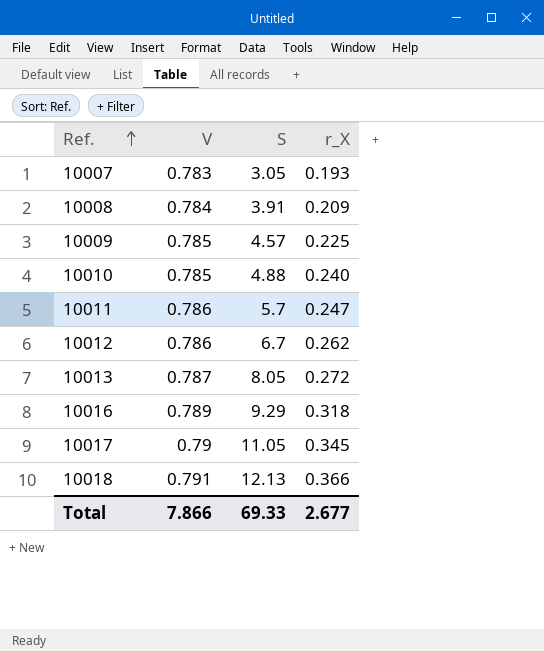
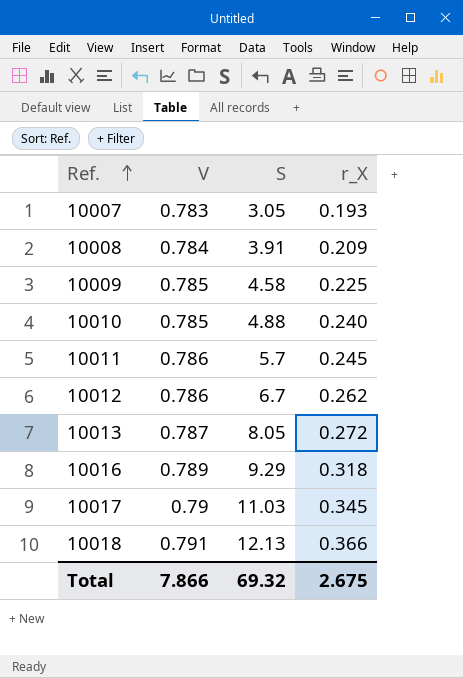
10009 | S: 4.57 -> 4.58
10011 | r_X: 0.247 -> 0.245
10017 | S: 11.05 -> 11.03
Total | S: 69.33 -> 69.32
Total | r_X: 2.677 -> 2.675

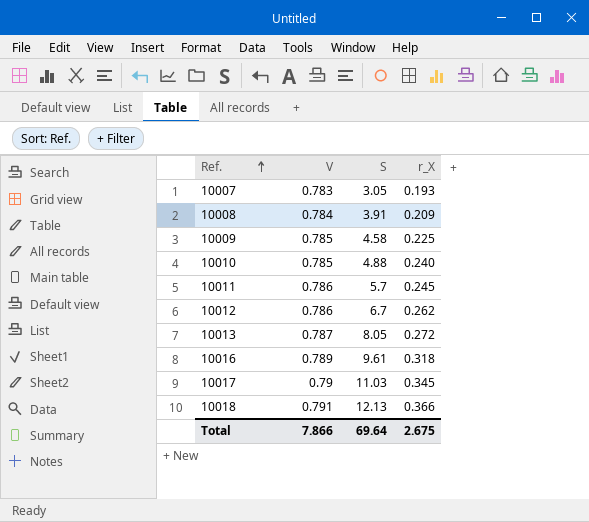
10016 | S: 9.29 -> 9.61
Total | S: 69.32 -> 69.64

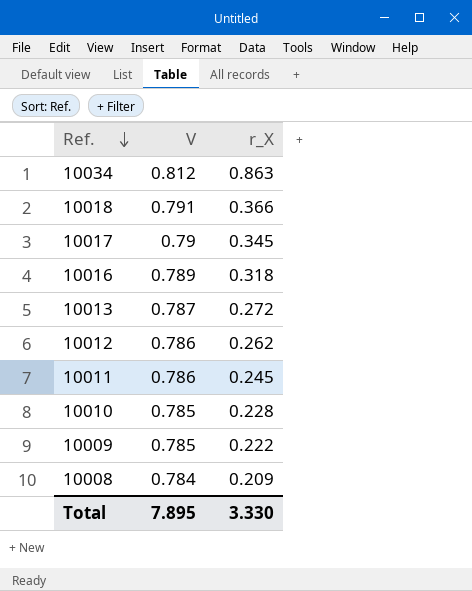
row order: Ref. ascending -> Ref. descending
column S | position: 3 -> none
row 10007: 0.783 | 3.05 | 0.193 -> none
row 10034: none -> 0.812 | 0.863
10010 | r_X: 0.240 -> 0.228
10009 | r_X: 0.225 -> 0.222
Total | V: 7.866 -> 7.895
Total | r_X: 2.675 -> 3.330

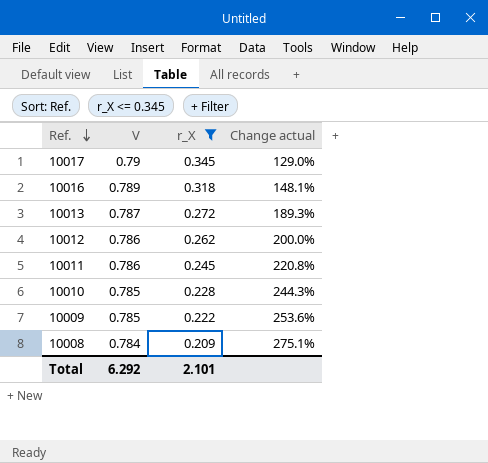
filter: none -> r_X <= 0.345
column Change actual | formula: none -> ([V] - [r_X]) / [r_X]
Total | V: 7.895 -> 6.292
Total | r_X: 3.330 -> 2.101

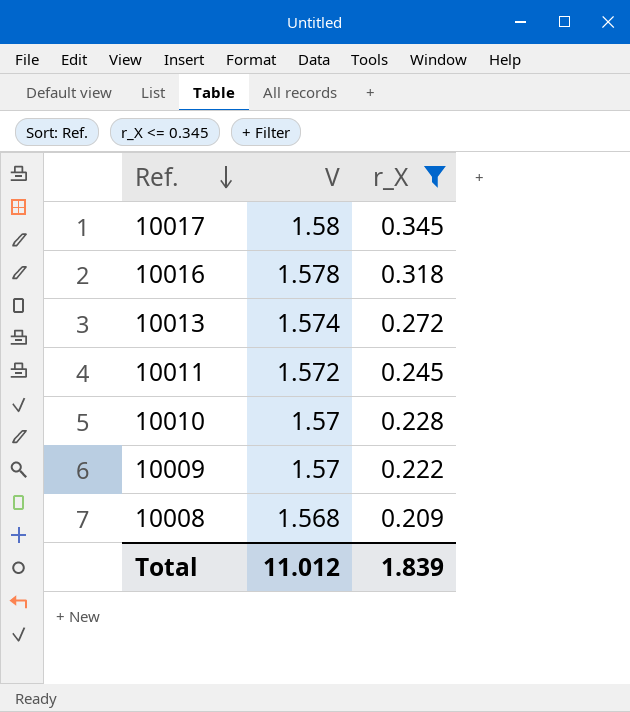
column Change actual | formula: ([V] - [r_X]) / [r_X] -> none
row 10012: 0.786 | 0.262 | 200.0% -> none
10017 | V: 0.79 -> 1.58
10016 | V: 0.789 -> 1.578
10013 | V: 0.787 -> 1.574
10011 | V: 0.786 -> 1.572
10010 | V: 0.785 -> 1.57
10009 | V: 0.785 -> 1.57
10008 | V: 0.784 -> 1.568
Total | V: 6.292 -> 11.012
Total | r_X: 2.101 -> 1.839

